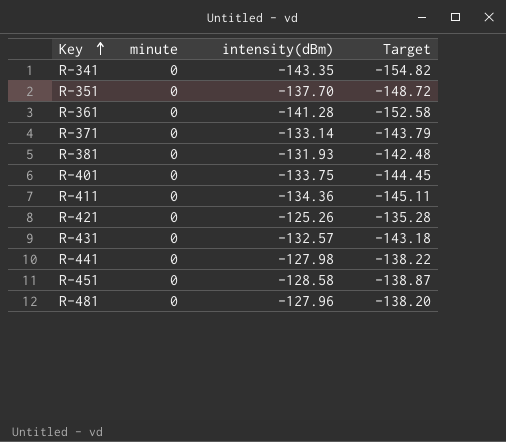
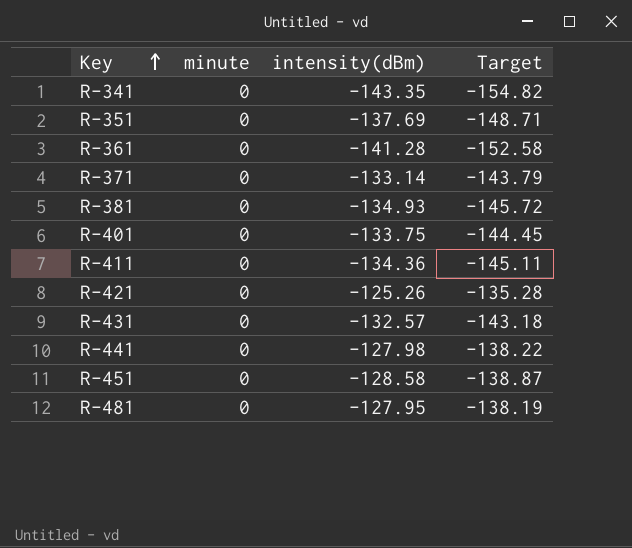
R-351 | intensity(dBm): -137.70 -> -137.69
R-351 | Target: -148.72 -> -148.71
R-381 | intensity(dBm): -131.93 -> -134.93
R-381 | Target: -142.48 -> -145.72
R-481 | intensity(dBm): -127.96 -> -127.95
R-481 | Target: -138.20 -> -138.19

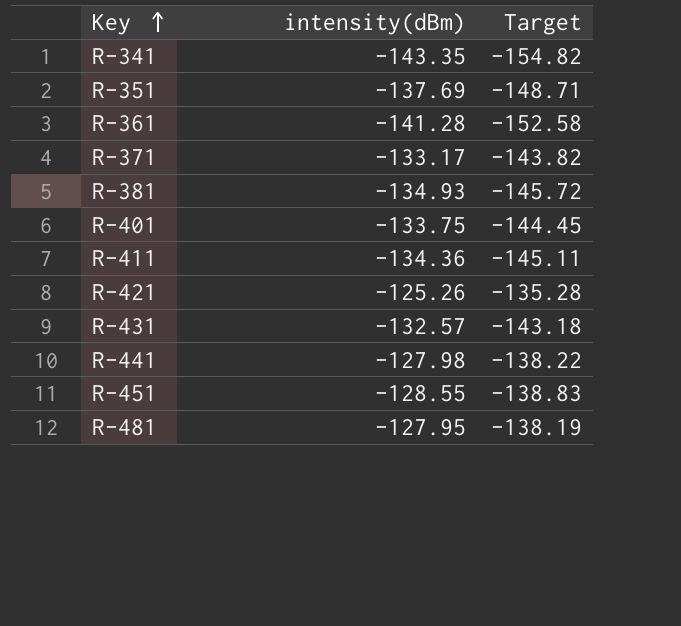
column minute | position: 2 -> none
R-371 | intensity(dBm): -133.14 -> -133.17
R-371 | Target: -143.79 -> -143.82
R-451 | intensity(dBm): -128.58 -> -128.55
R-451 | Target: -138.87 -> -138.83

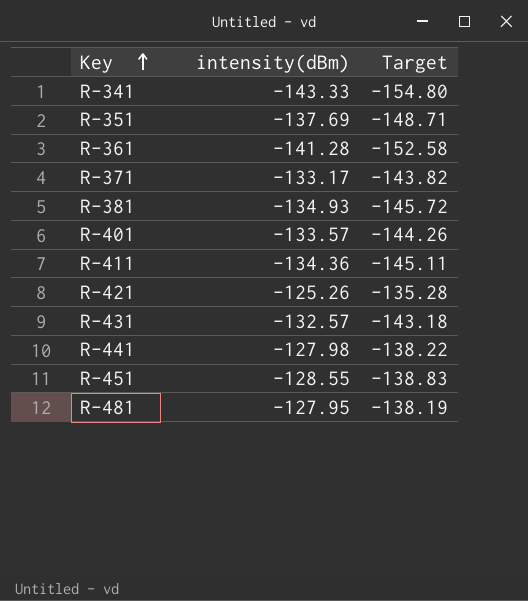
R-341 | intensity(dBm): -143.35 -> -143.33
R-341 | Target: -154.82 -> -154.80
R-401 | intensity(dBm): -133.75 -> -133.57
R-401 | Target: -144.45 -> -144.26

